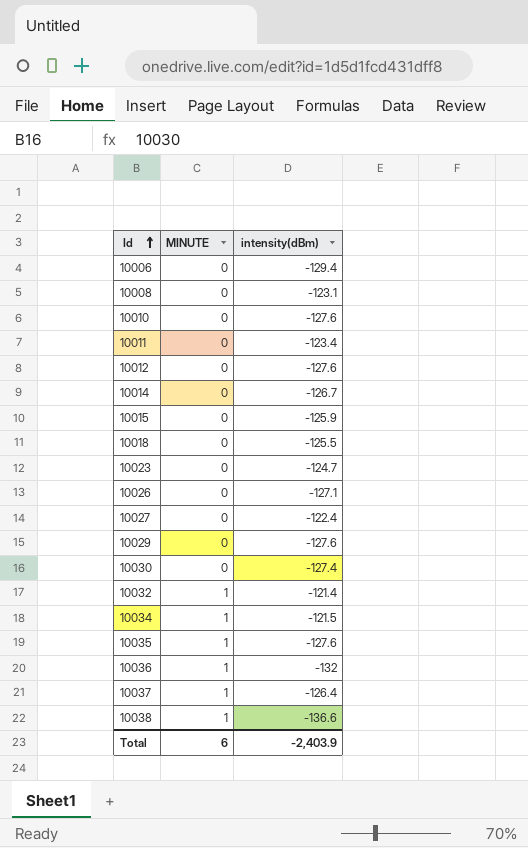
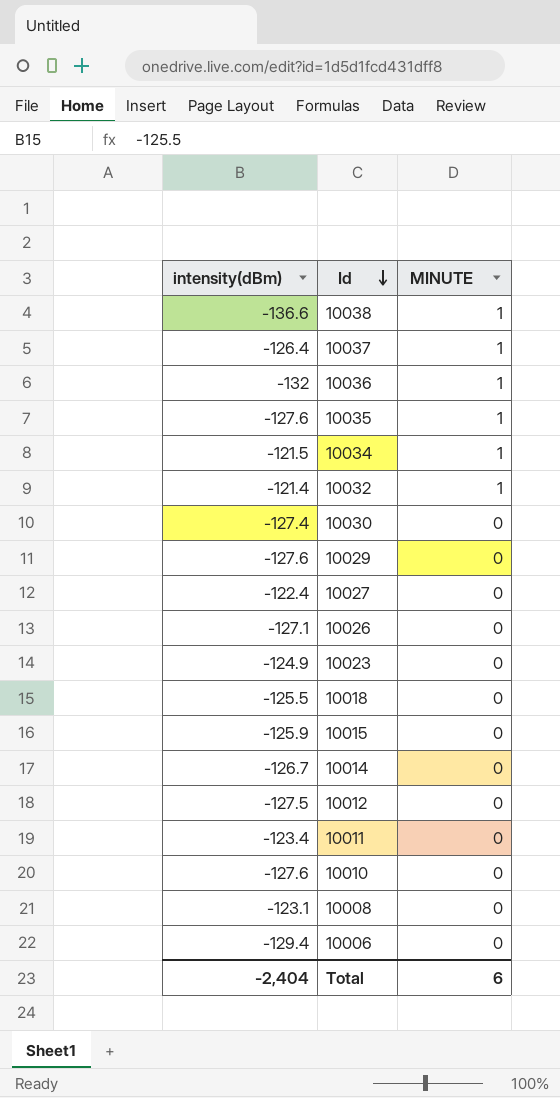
row order: Id ascending -> Id descending
column intensity(dBm) | position: 3 -> 1
10023 | intensity(dBm): -124.7 -> -124.9
10012 | intensity(dBm): -127.6 -> -127.5
Total | intensity(dBm): -2,403.9 -> -2,404

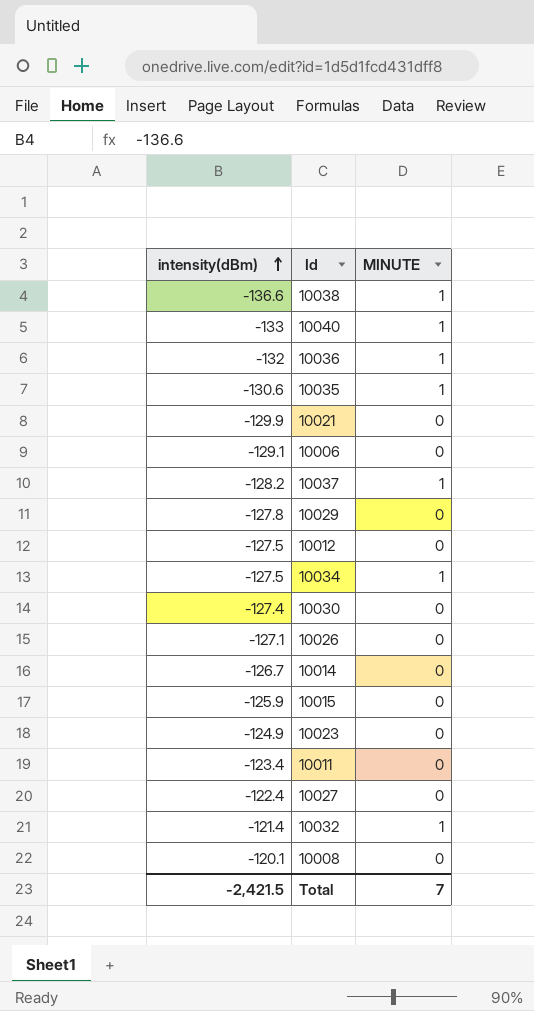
row order: Id descending -> intensity(dBm) ascending
row 10018: -125.5 | 0 -> none
row 10010: -127.6 | 0 -> none
row 10040: none -> -133 | 1
10035 | intensity(dBm): -127.6 -> -130.6
row 10021: none -> -129.9 | 0
10006 | intensity(dBm): -129.4 -> -129.1
10037 | intensity(dBm): -126.4 -> -128.2
10029 | intensity(dBm): -127.6 -> -127.8
10034 | intensity(dBm): -121.5 -> -127.5
10008 | intensity(dBm): -123.1 -> -120.1
Total | intensity(dBm): -2,404 -> -2,421.5
Total | MINUTE: 6 -> 7

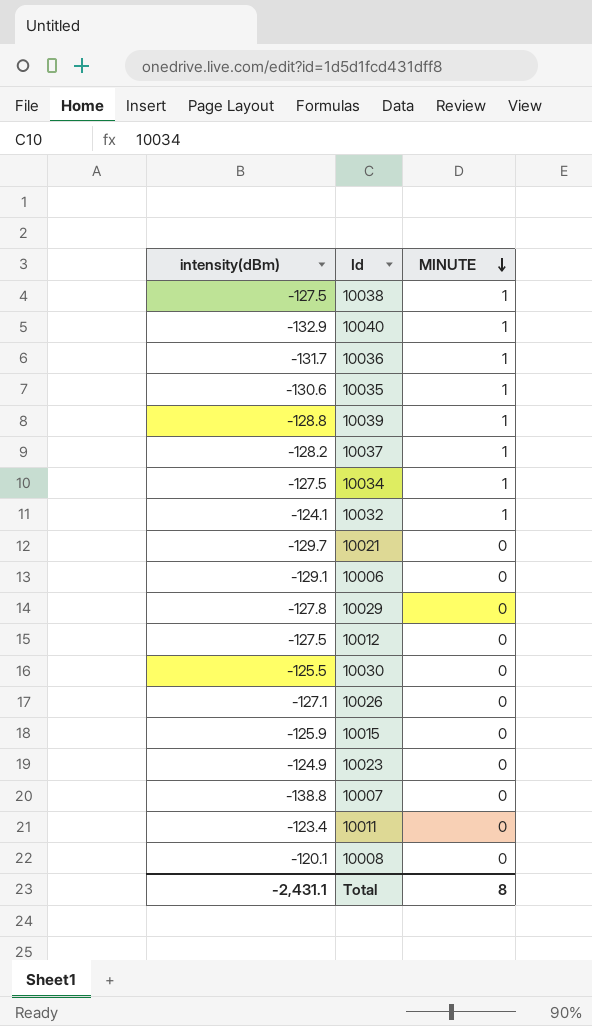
row order: intensity(dBm) ascending -> MINUTE descending
row 10014: -126.7 | 0 -> none
row 10027: -122.4 | 0 -> none
10038 | intensity(dBm): -136.6 -> -127.5
10040 | intensity(dBm): -133 -> -132.9
10036 | intensity(dBm): -132 -> -131.7
row 10039: none -> -128.8 | 1
10032 | intensity(dBm): -121.4 -> -124.1
10021 | intensity(dBm): -129.9 -> -129.7
10030 | intensity(dBm): -127.4 -> -125.5
row 10007: none -> -138.8 | 0
Total | intensity(dBm): -2,421.5 -> -2,431.1
Total | MINUTE: 7 -> 8

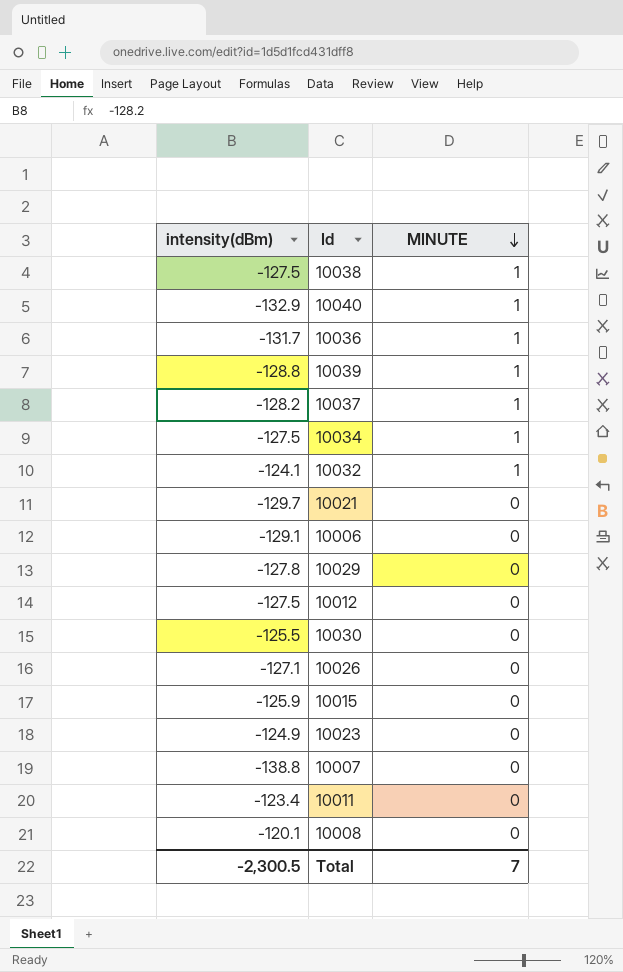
row 10035: -130.6 | 1 -> none
Total | intensity(dBm): -2,431.1 -> -2,300.5
Total | MINUTE: 8 -> 7

